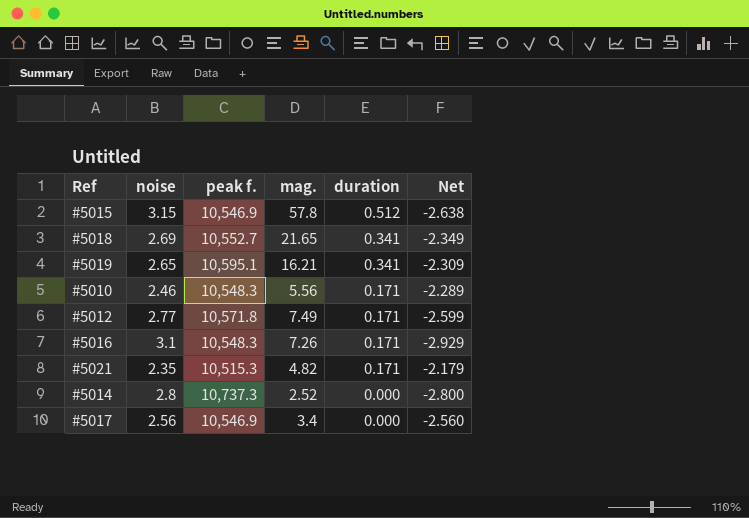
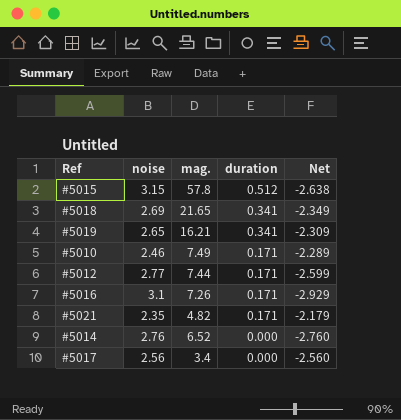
column peak f. | position: 3 -> none
#5010 | mag.: 5.56 -> 7.49
#5012 | mag.: 7.49 -> 7.44
#5014 | noise: 2.8 -> 2.76
#5014 | mag.: 2.52 -> 6.52
#5014 | Net: -2.800 -> -2.760

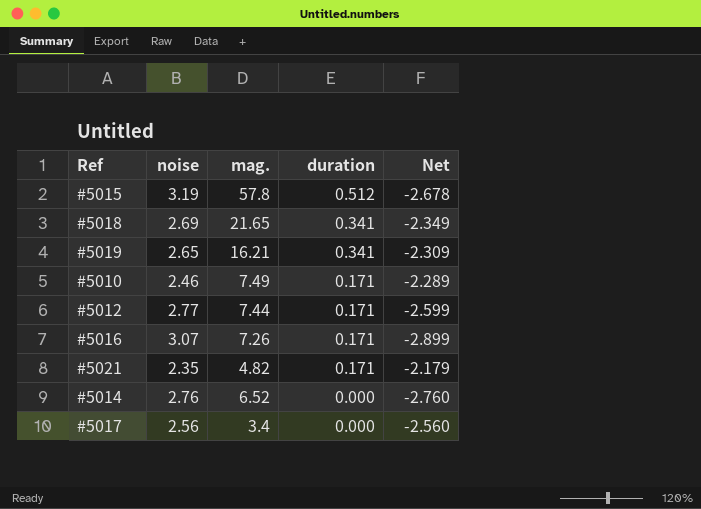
#5015 | noise: 3.15 -> 3.19
#5015 | Net: -2.638 -> -2.678
#5016 | noise: 3.1 -> 3.07
#5016 | Net: -2.929 -> -2.899

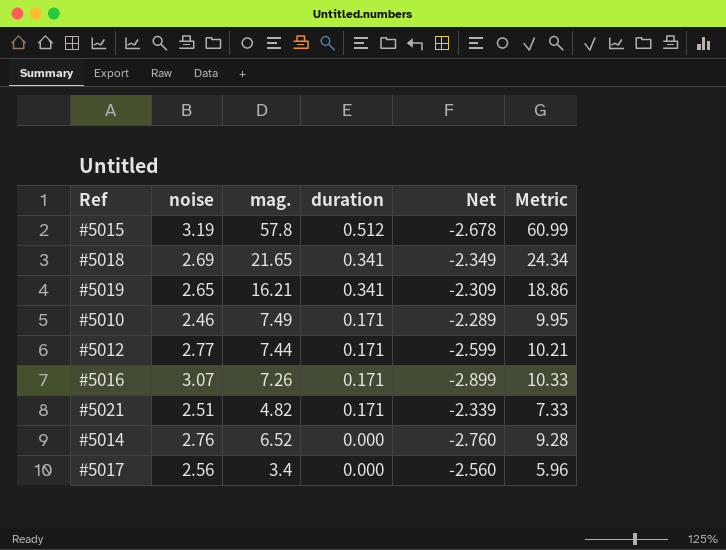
column Metric | formula: none -> [noise] + [mag.]
#5021 | noise: 2.35 -> 2.51
#5021 | Net: -2.179 -> -2.339

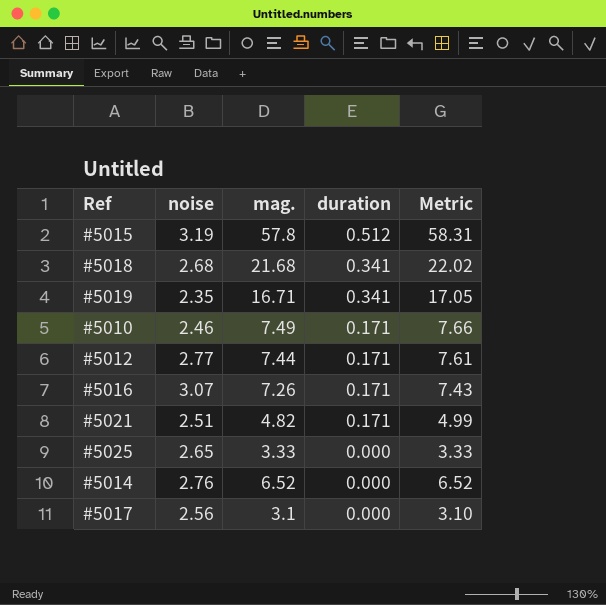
column Net | formula: [duration] - [noise] -> none
column Metric | formula: [noise] + [mag.] -> [mag.] + [duration]
#5018 | noise: 2.69 -> 2.68
#5018 | mag.: 21.65 -> 21.68
#5019 | noise: 2.65 -> 2.35
#5019 | mag.: 16.21 -> 16.71
row #5025: none -> 2.65 | 3.33 | 0.000 | 3.33
#5017 | mag.: 3.4 -> 3.1

